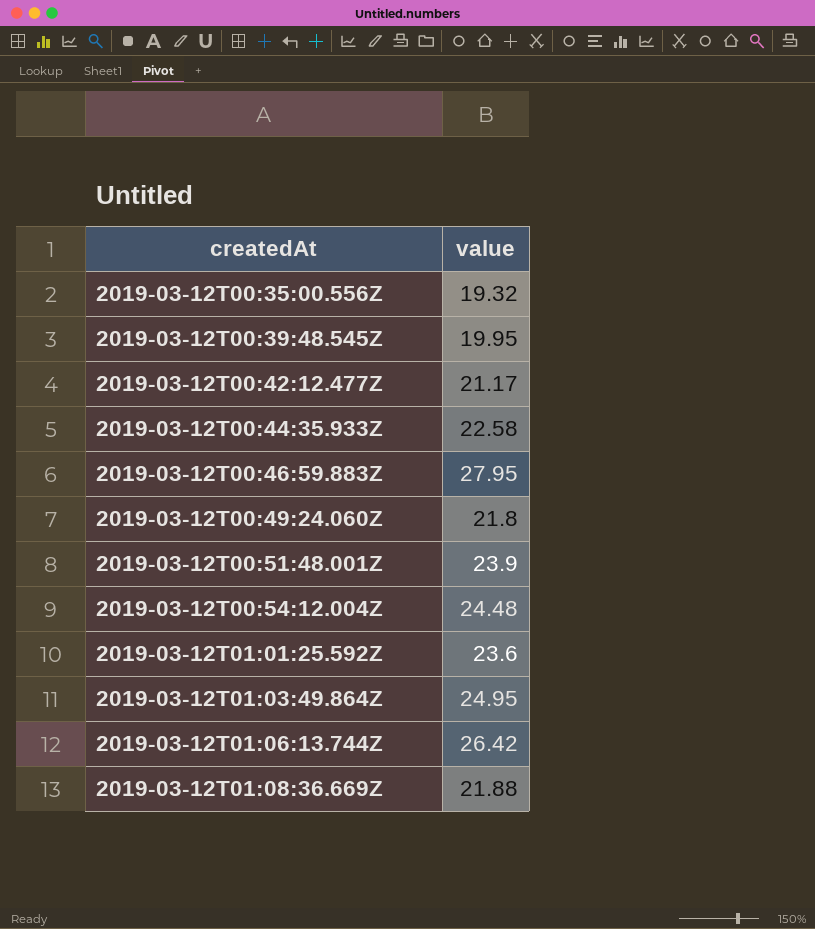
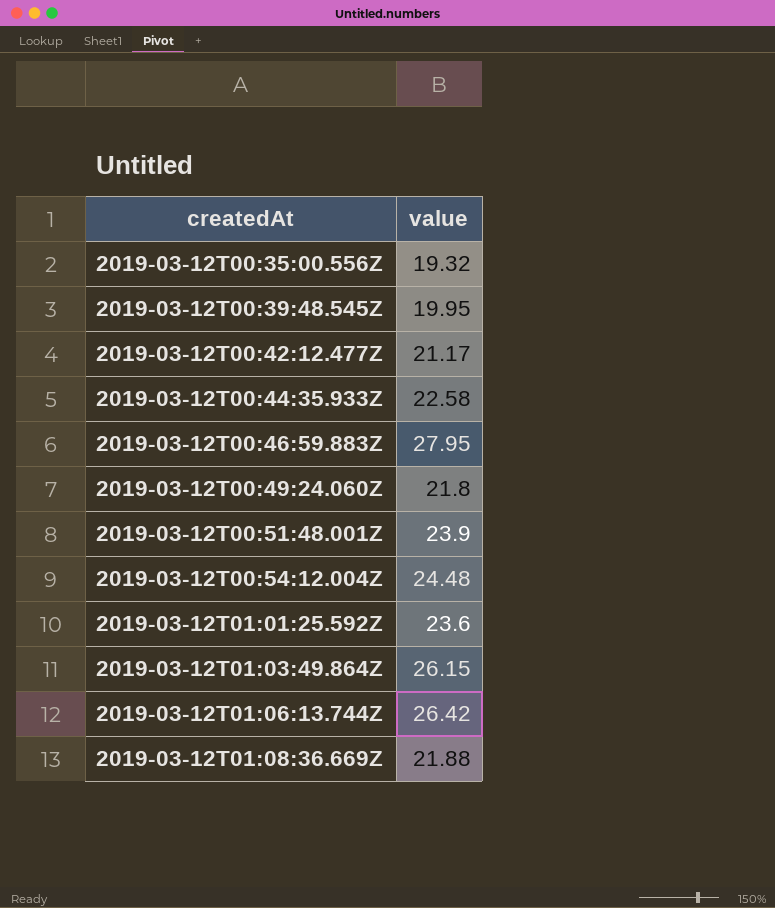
2019-03-12T01:03:49.864Z | value: 24.95 -> 26.15

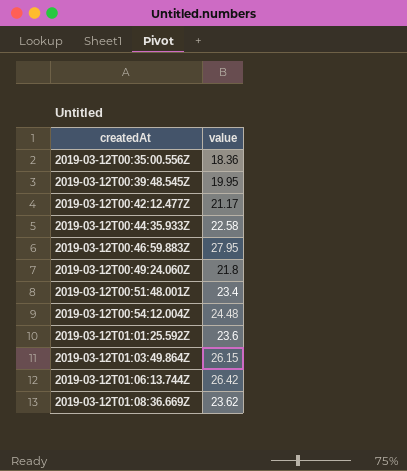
2019-03-12T00:35:00.556Z | value: 19.32 -> 18.36
2019-03-12T00:51:48.001Z | value: 23.9 -> 23.4
2019-03-12T01:08:36.669Z | value: 21.88 -> 23.62

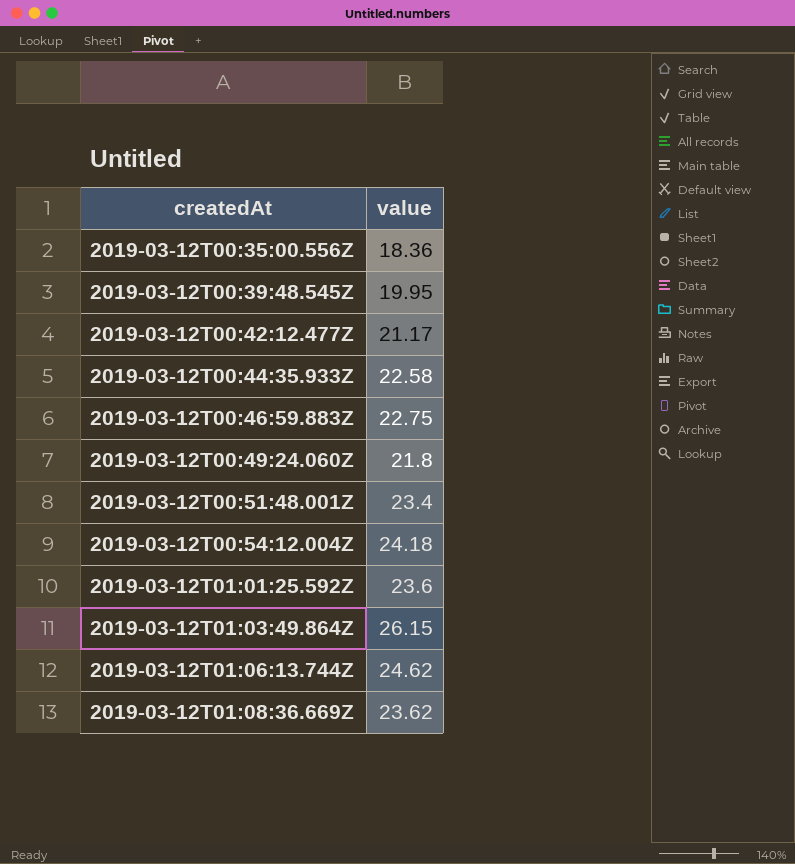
2019-03-12T00:46:59.883Z | value: 27.95 -> 22.75
2019-03-12T00:54:12.004Z | value: 24.48 -> 24.18
2019-03-12T01:06:13.744Z | value: 26.42 -> 24.62

